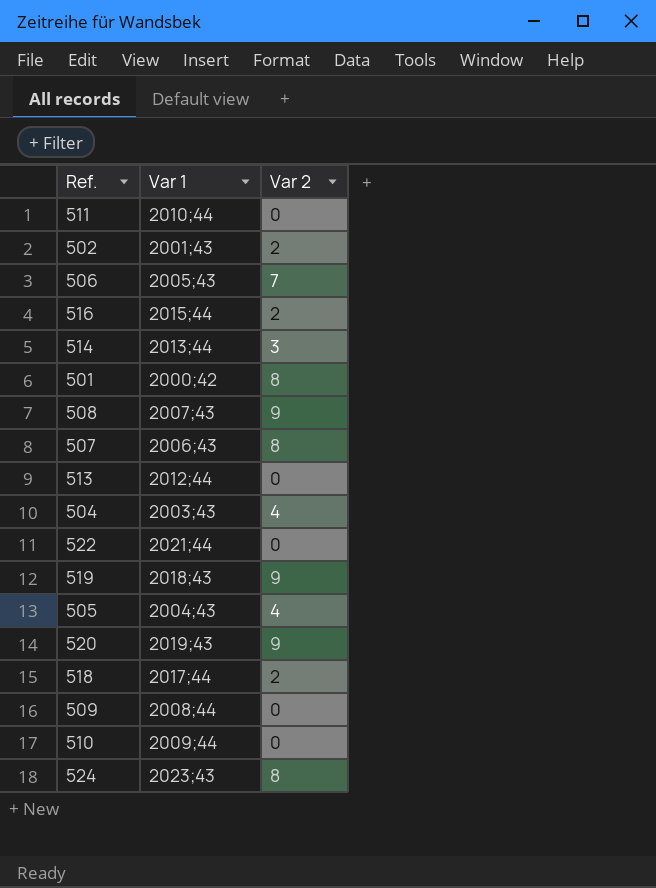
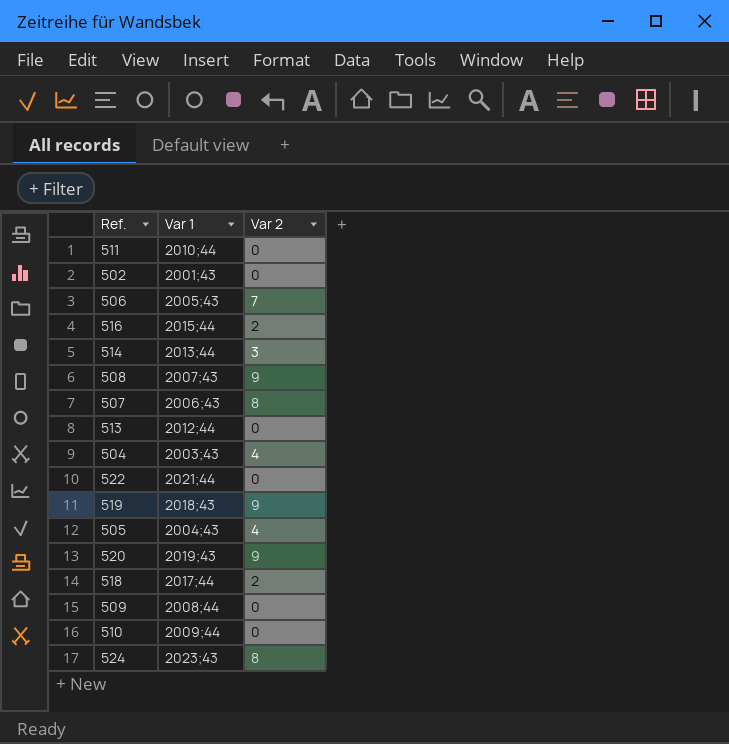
row 501: 2000;42 | 8 -> none
502 | Var 2: 2 -> 0

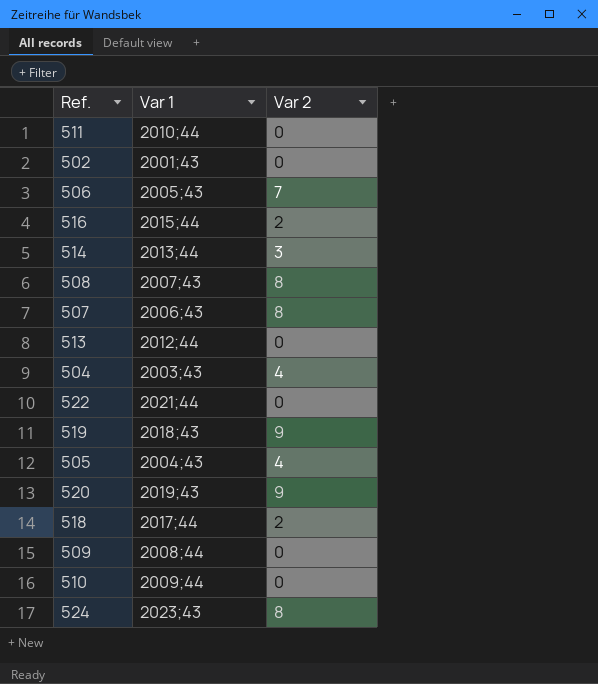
508 | Var 2: 9 -> 8

